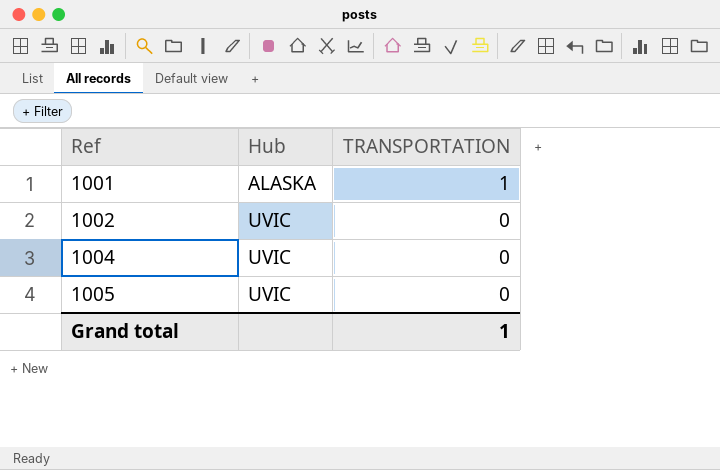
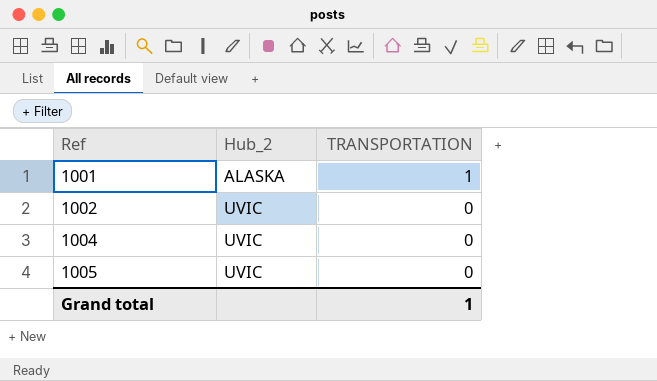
column name: Hub -> Hub_2

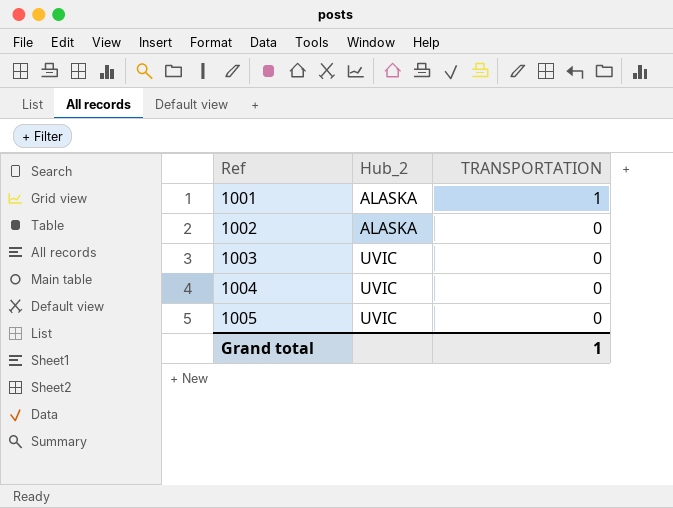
1002 | Hub_2: UVIC -> ALASKA
row 1003: none -> UVIC | 0

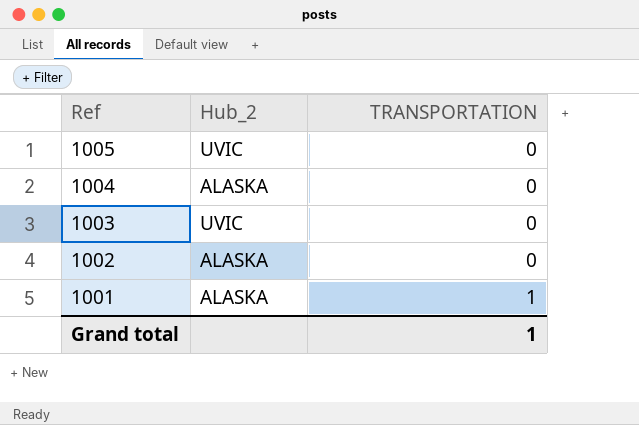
row order: Ref ascending -> Ref descending
1004 | Hub_2: UVIC -> ALASKA

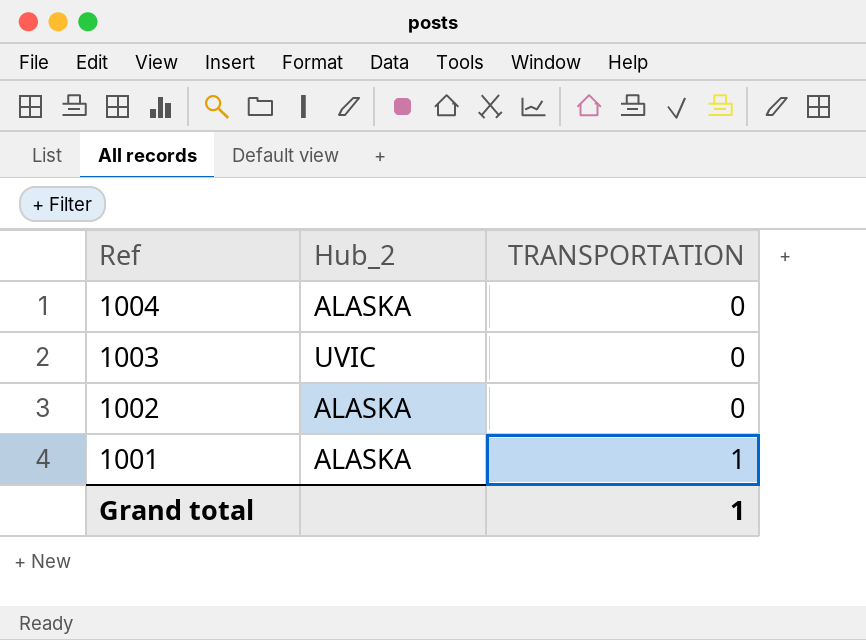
row 1005: UVIC | 0 -> none

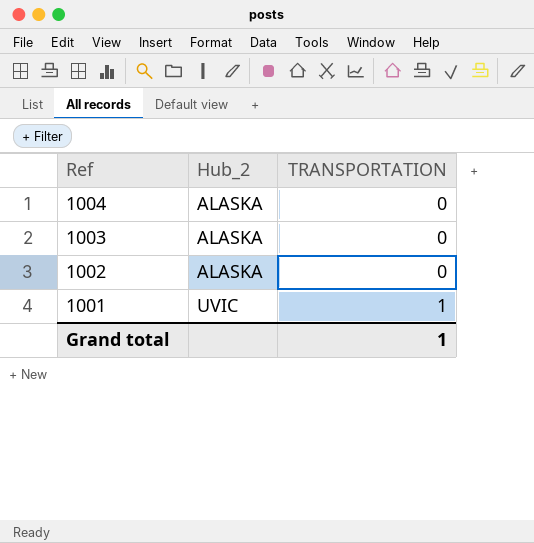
1003 | Hub_2: UVIC -> ALASKA
1001 | Hub_2: ALASKA -> UVIC

